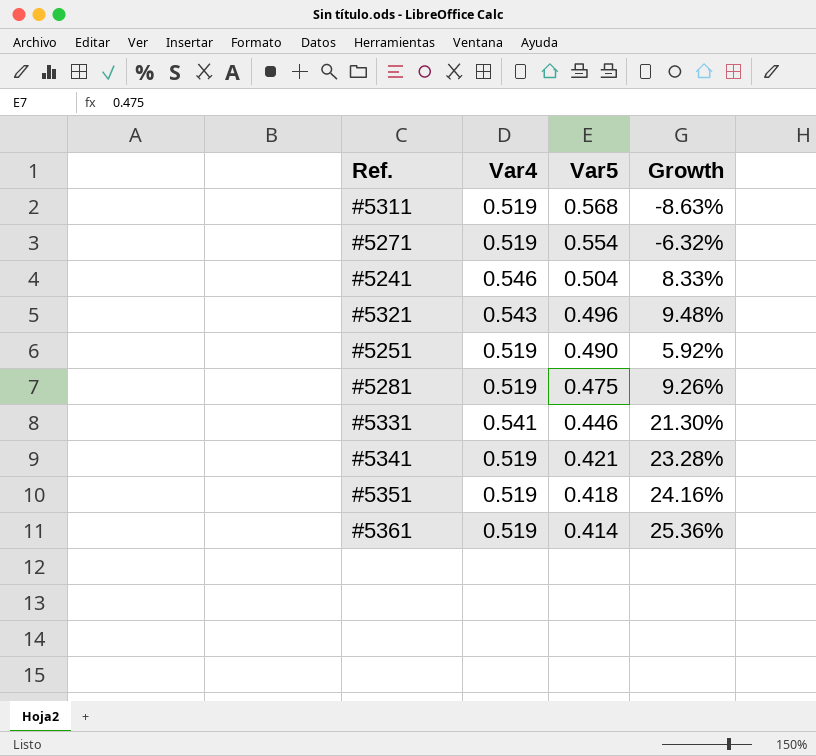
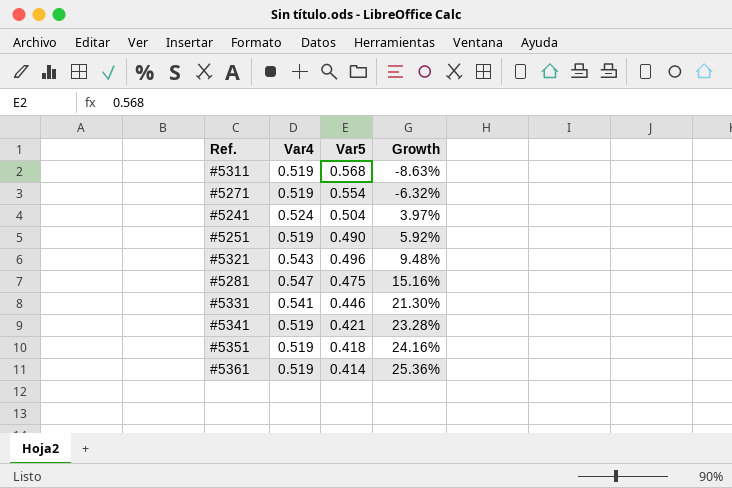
row order: Var5 descending -> Growth ascending
#5241 | Var4: 0.546 -> 0.524
#5241 | Growth: 8.33% -> 3.97%
#5281 | Var4: 0.519 -> 0.547
#5281 | Growth: 9.26% -> 15.16%

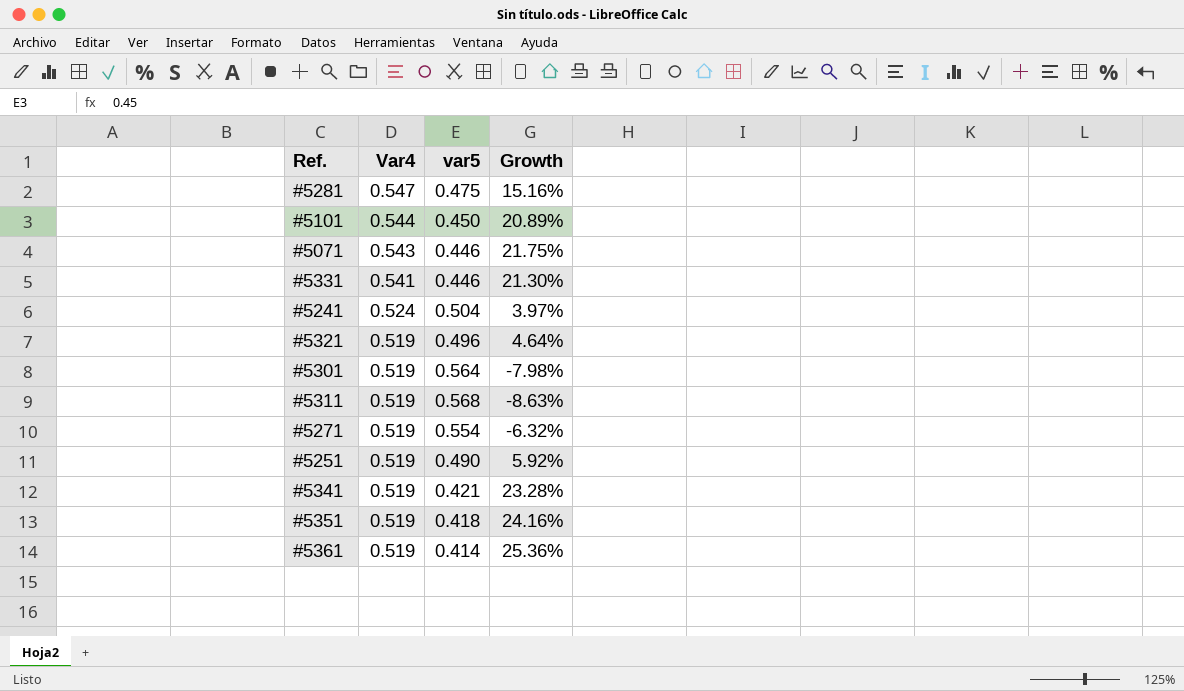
row order: Growth ascending -> Var4 descending
column name: Var5 -> var5
row #5101: none -> 0.544 | 0.450 | 20.89%
row #5071: none -> 0.543 | 0.446 | 21.75%
#5321 | Var4: 0.543 -> 0.519
#5321 | Growth: 9.48% -> 4.64%
row #5301: none -> 0.519 | 0.564 | -7.98%

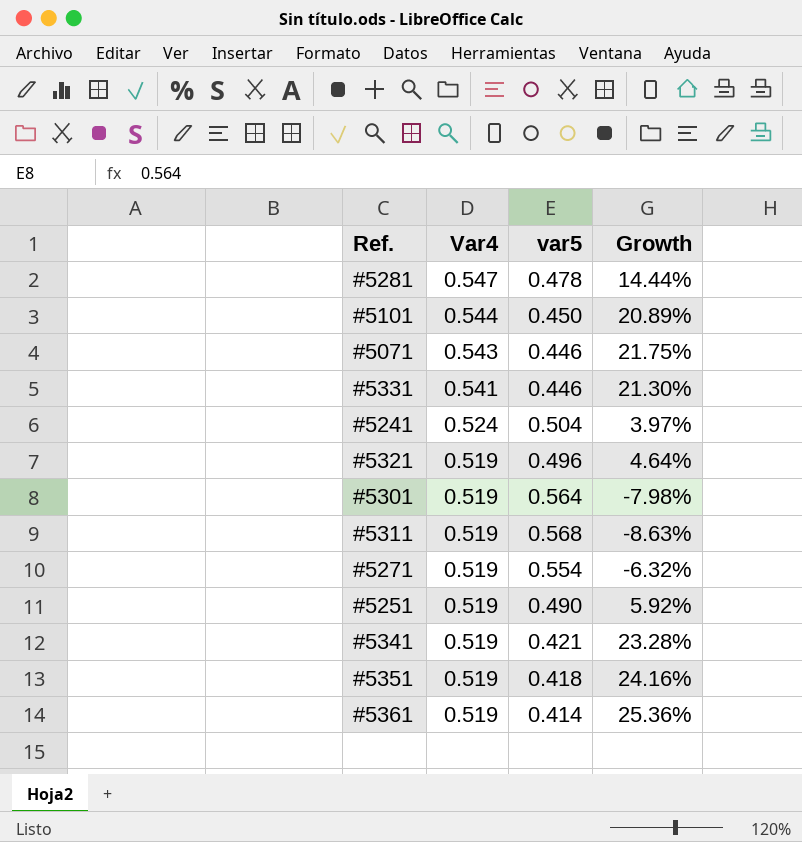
#5281 | var5: 0.475 -> 0.478
#5281 | Growth: 15.16% -> 14.44%

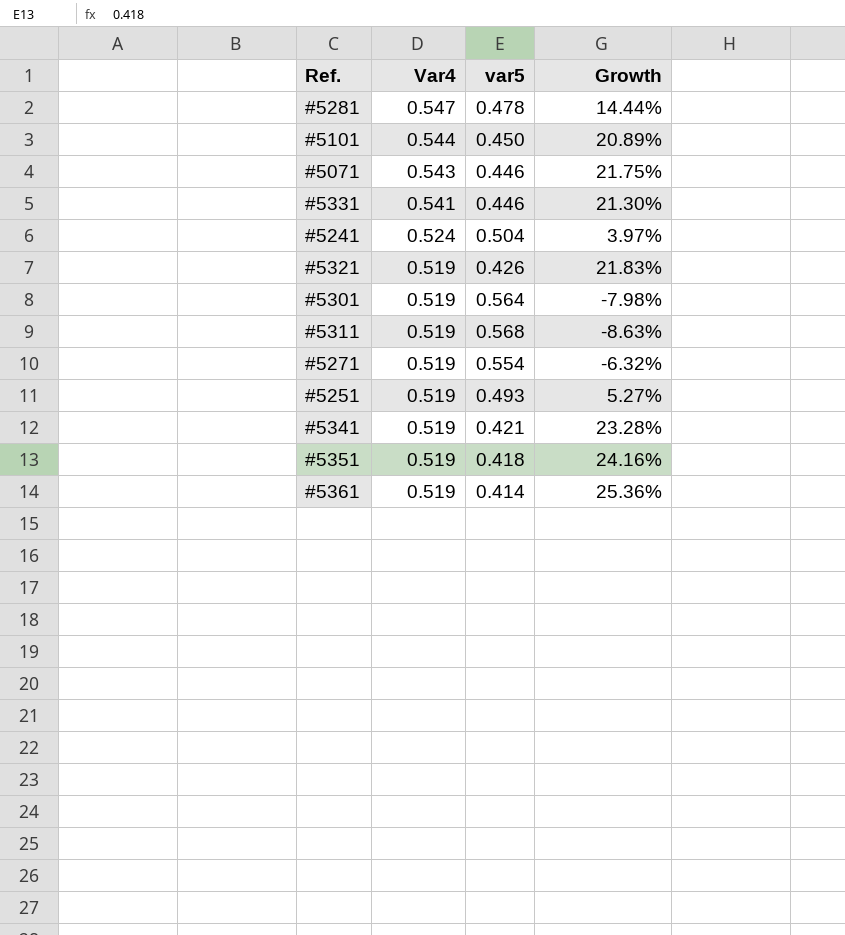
#5321 | var5: 0.496 -> 0.426
#5321 | Growth: 4.64% -> 21.83%
#5251 | var5: 0.490 -> 0.493
#5251 | Growth: 5.92% -> 5.27%

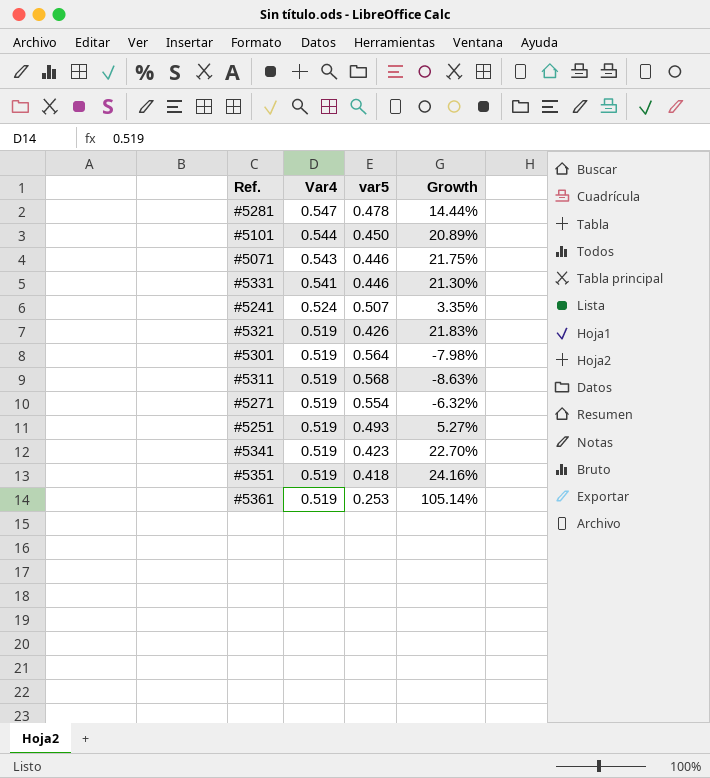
#5241 | var5: 0.504 -> 0.507
#5241 | Growth: 3.97% -> 3.35%
#5341 | var5: 0.421 -> 0.423
#5341 | Growth: 23.28% -> 22.70%
#5361 | var5: 0.414 -> 0.253
#5361 | Growth: 25.36% -> 105.14%

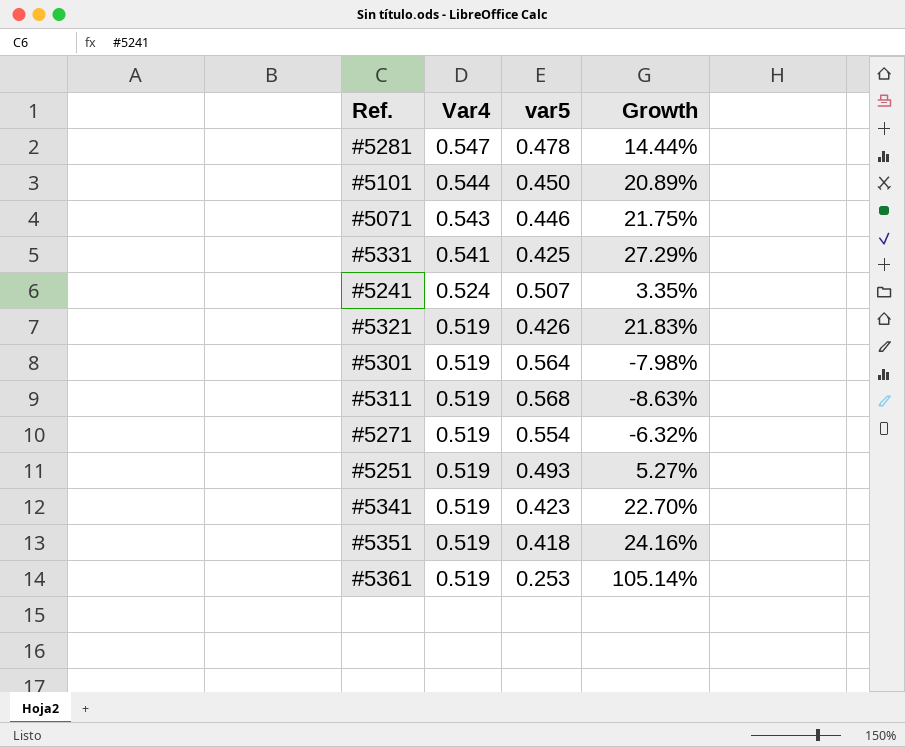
#5331 | var5: 0.446 -> 0.425
#5331 | Growth: 21.30% -> 27.29%

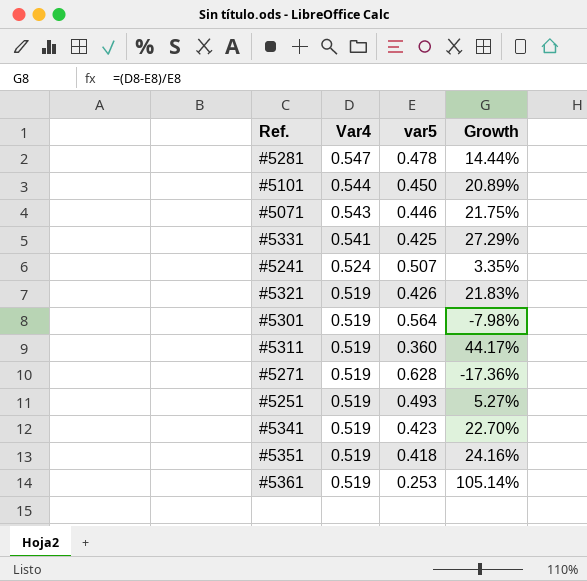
#5311 | var5: 0.568 -> 0.360
#5311 | Growth: -8.63% -> 44.17%
#5271 | var5: 0.554 -> 0.628
#5271 | Growth: -6.32% -> -17.36%

